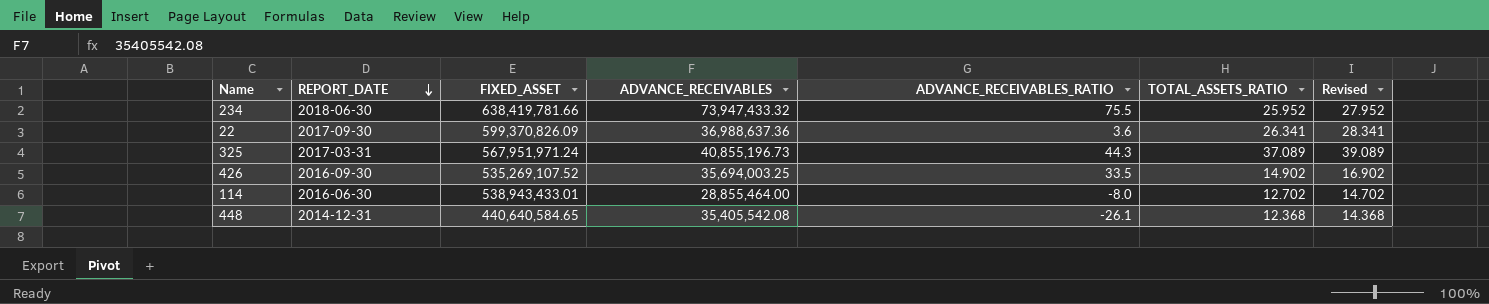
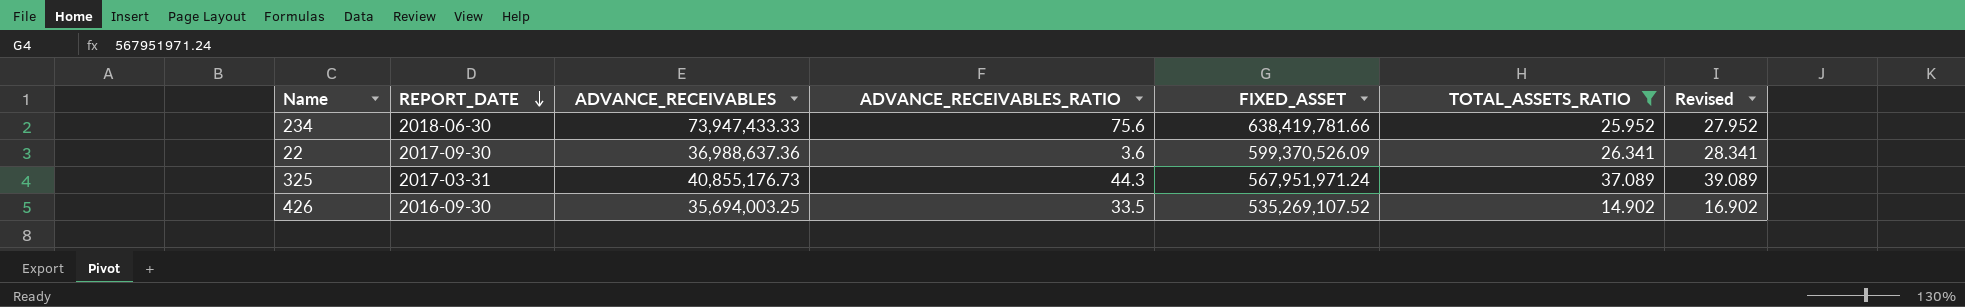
filter: none -> TOTAL_ASSETS_RATIO >= 14.902
column FIXED_ASSET | position: 3 -> 5
234 | ADVANCE_RECEIVABLES: 73,947,433.32 -> 73,947,433.33
234 | ADVANCE_RECEIVABLES_RATIO: 75.5 -> 75.6
22 | FIXED_ASSET: 599,370,826.09 -> 599,370,526.09
325 | ADVANCE_RECEIVABLES: 40,855,196.73 -> 40,855,176.73

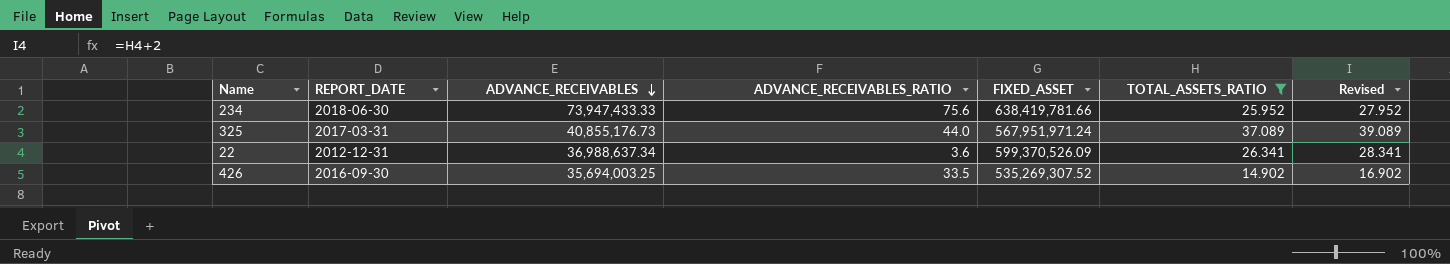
row order: REPORT_DATE descending -> ADVANCE_RECEIVABLES descending
325 | ADVANCE_RECEIVABLES_RATIO: 44.3 -> 44.0
22 | REPORT_DATE: 2017-09-30 -> 2012-12-31
22 | ADVANCE_RECEIVABLES: 36,988,637.36 -> 36,988,637.34
426 | FIXED_ASSET: 535,269,107.52 -> 535,269,307.52

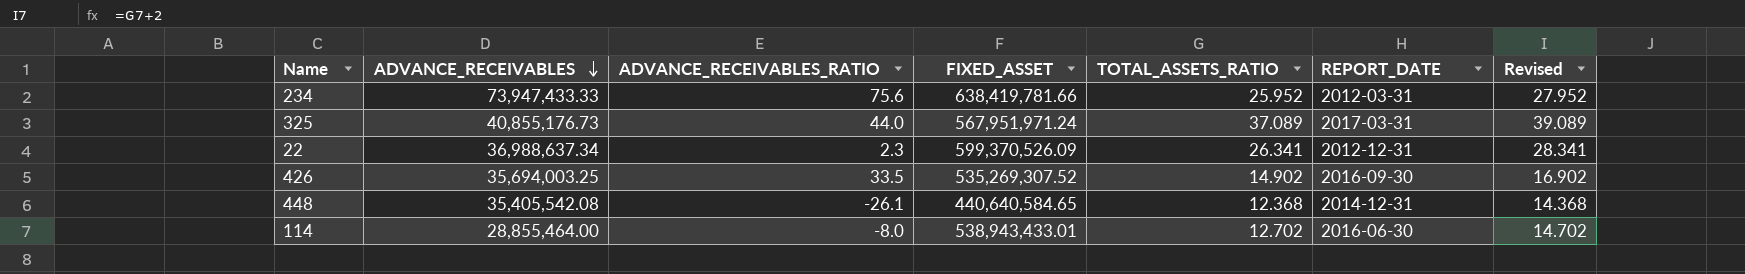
filter: TOTAL_ASSETS_RATIO >= 14.902 -> none
column REPORT_DATE | position: 2 -> 6
234 | REPORT_DATE: 2018-06-30 -> 2012-03-31
22 | ADVANCE_RECEIVABLES_RATIO: 3.6 -> 2.3

